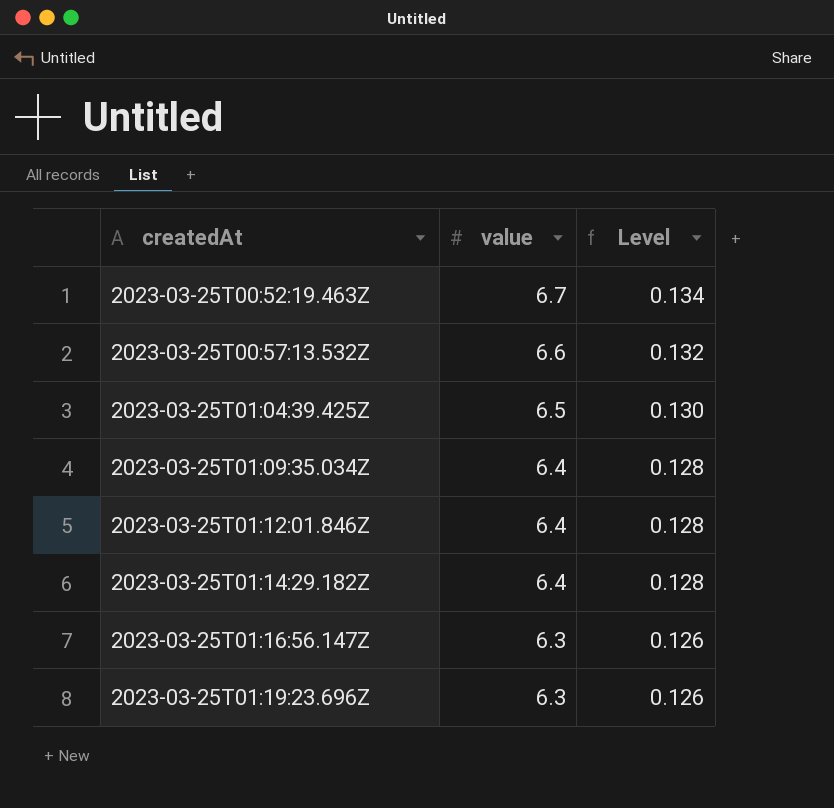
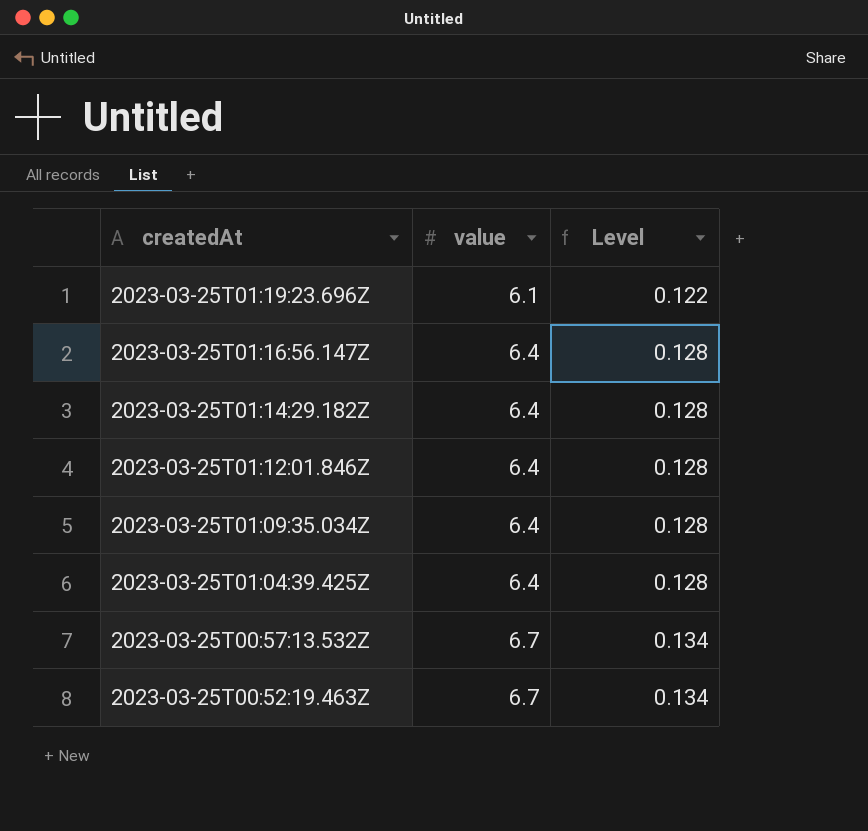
row order: createdAt ascending -> createdAt descending
2023-03-25T01:19:23.696Z | value: 6.3 -> 6.1
2023-03-25T01:19:23.696Z | Level: 0.126 -> 0.122
2023-03-25T01:16:56.147Z | value: 6.3 -> 6.4
2023-03-25T01:16:56.147Z | Level: 0.126 -> 0.128
2023-03-25T01:04:39.425Z | value: 6.5 -> 6.4
2023-03-25T01:04:39.425Z | Level: 0.130 -> 0.128
2023-03-25T00:57:13.532Z | value: 6.6 -> 6.7
2023-03-25T00:57:13.532Z | Level: 0.132 -> 0.134

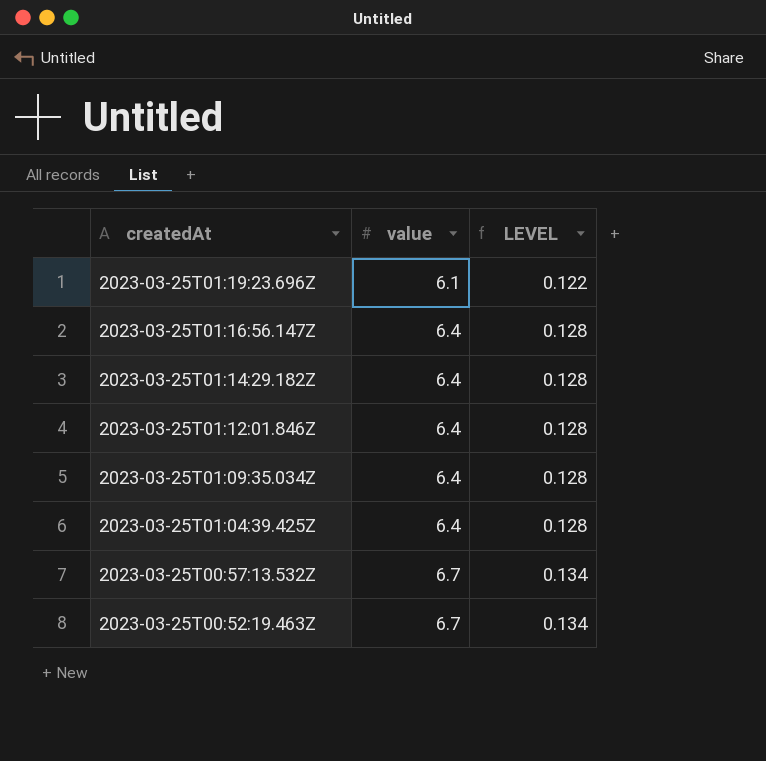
column name: Level -> LEVEL

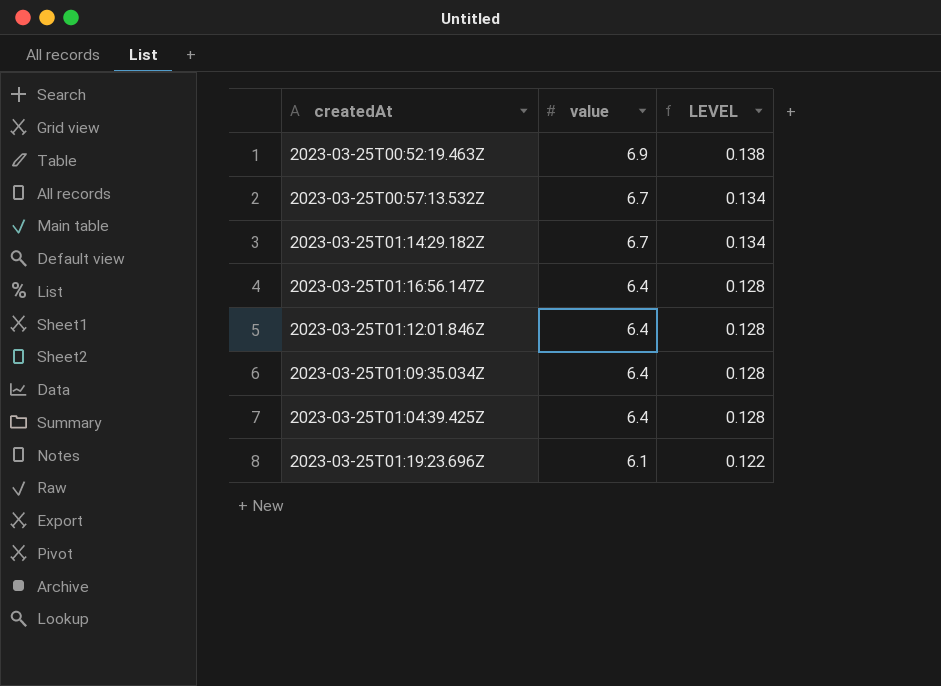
row order: createdAt descending -> value descending
2023-03-25T00:52:19.463Z | value: 6.7 -> 6.9
2023-03-25T00:52:19.463Z | LEVEL: 0.134 -> 0.138
2023-03-25T01:14:29.182Z | value: 6.4 -> 6.7
2023-03-25T01:14:29.182Z | LEVEL: 0.128 -> 0.134

